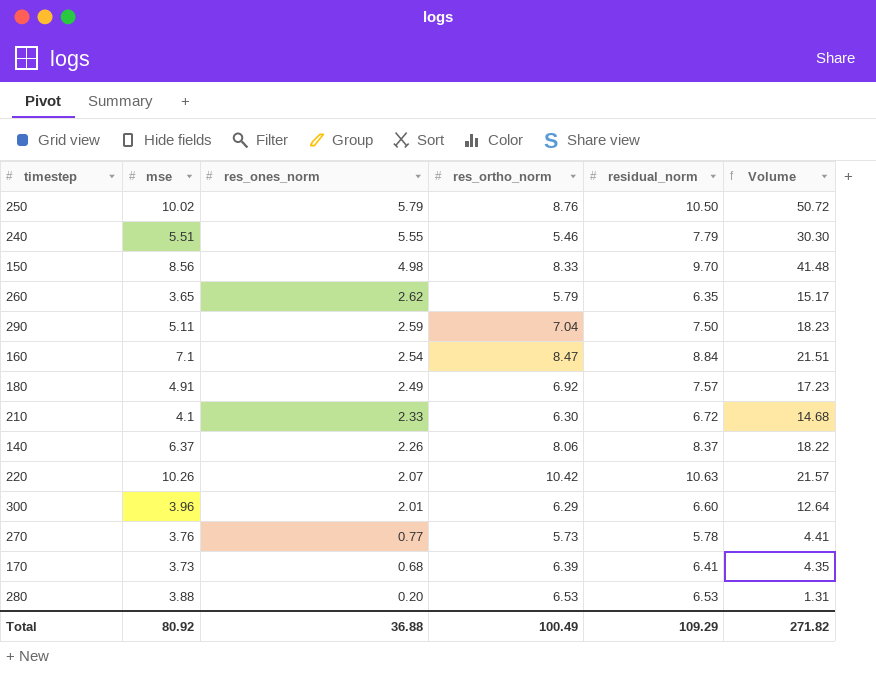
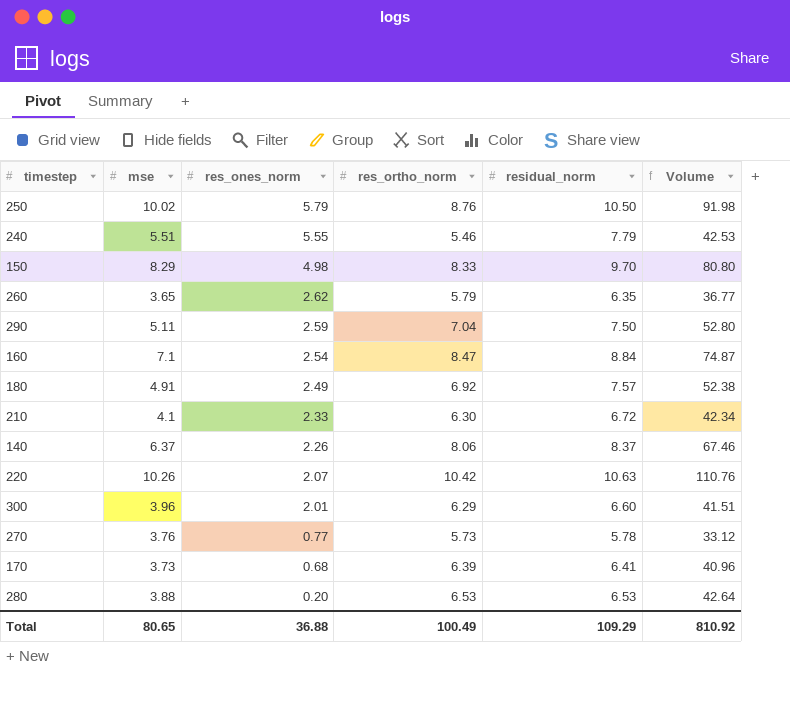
column Volume | formula: [res_ones_norm] * [res_ortho_norm] -> [res_ortho_norm] * [residual_norm]
150 | mse: 8.56 -> 8.29
Total | mse: 80.92 -> 80.65
Total | Volume: 271.82 -> 810.92

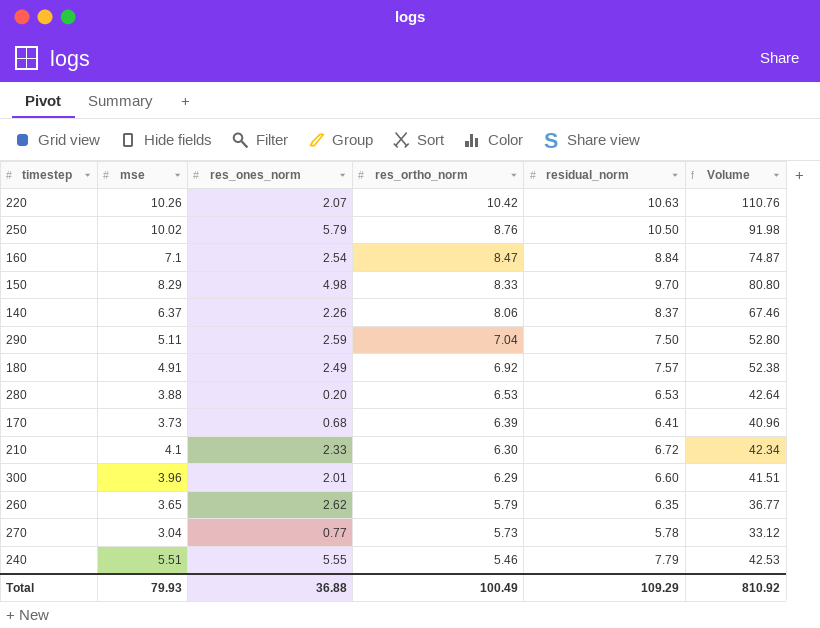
row order: res_ones_norm descending -> res_ortho_norm descending
270 | mse: 3.76 -> 3.04
Total | mse: 80.65 -> 79.93

